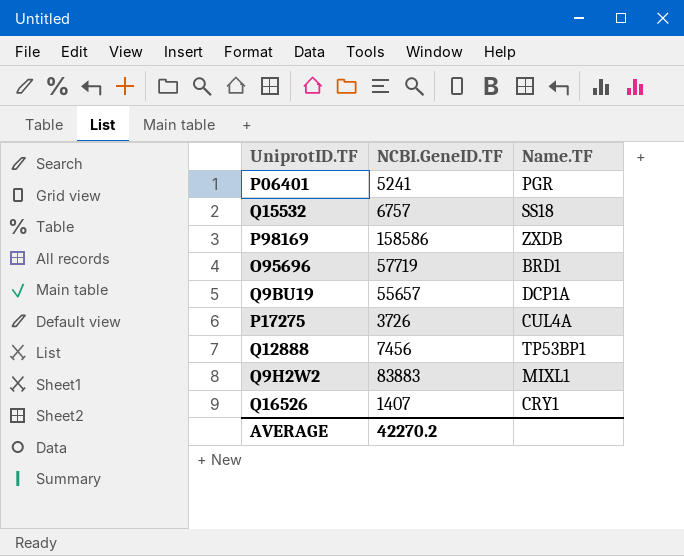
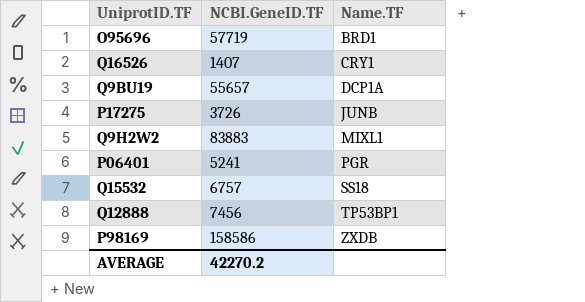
row order: none -> Name.TF ascending
P17275 | Name.TF: CUL4A -> JUNB

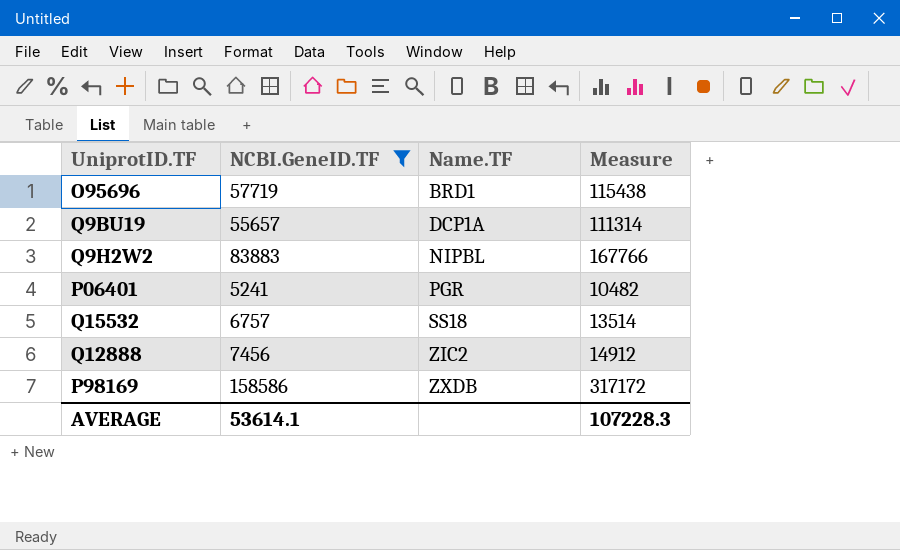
filter: none -> NCBI.GeneID.TF >= 5241
column Measure | formula: none -> [NCBI.GeneID.TF] * 2
Q9H2W2 | Name.TF: MIXL1 -> NIPBL
Q12888 | Name.TF: TP53BP1 -> ZIC2
AVERAGE | NCBI.GeneID.TF: 42270.2 -> 53614.1

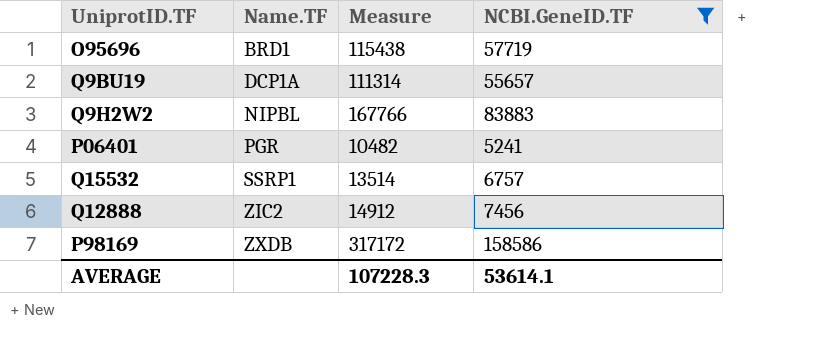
column NCBI.GeneID.TF | position: 2 -> 4
Q15532 | Name.TF: SS18 -> SSRP1

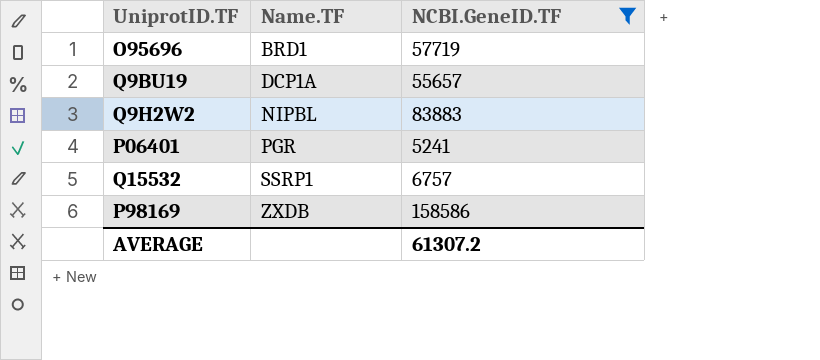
column Measure | formula: [NCBI.GeneID.TF] * 2 -> none
row Q12888: ZIC2 | 14912 | 7456 -> none
AVERAGE | NCBI.GeneID.TF: 53614.1 -> 61307.2

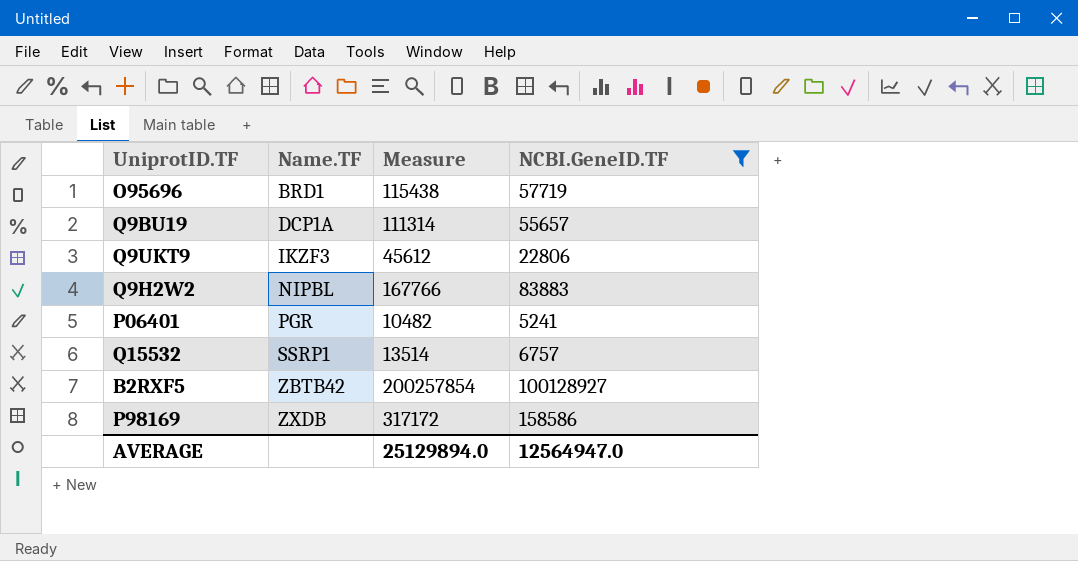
column Measure | formula: none -> [NCBI.GeneID.TF] * 2
row Q9UKT9: none -> IKZF3 | 45612 | 22806
row B2RXF5: none -> ZBTB42 | 200257854 | 100128927
AVERAGE | NCBI.GeneID.TF: 61307.2 -> 12564947.0

